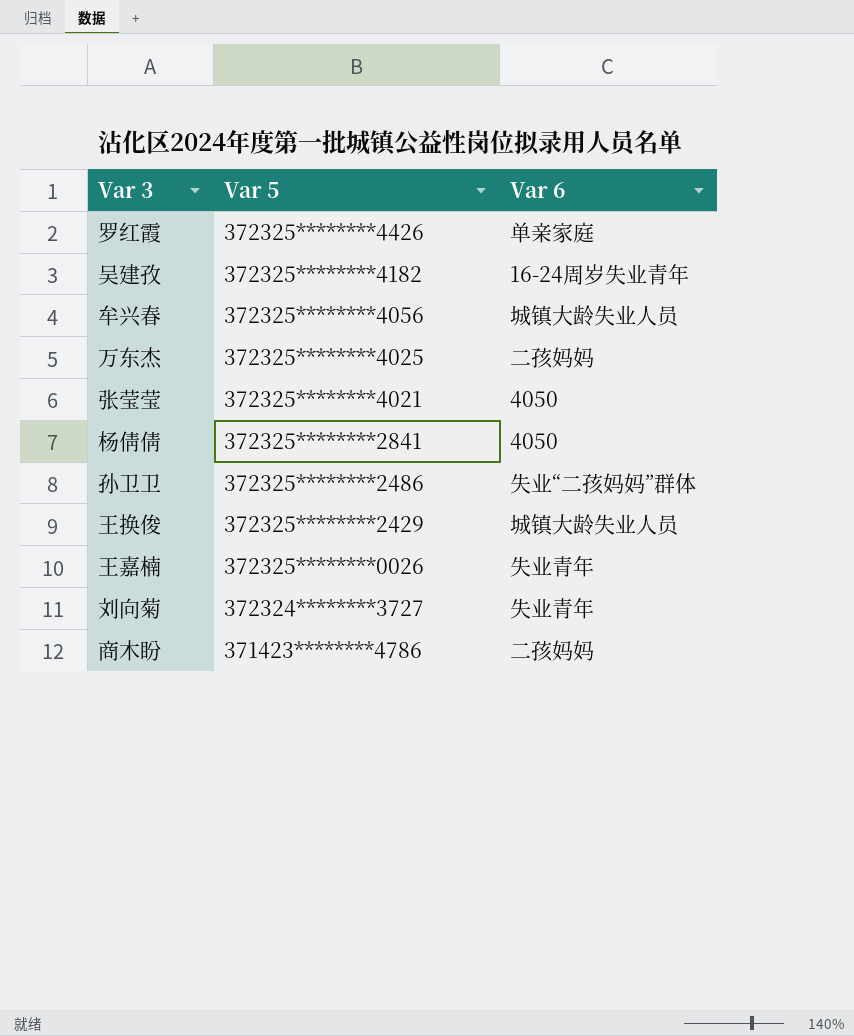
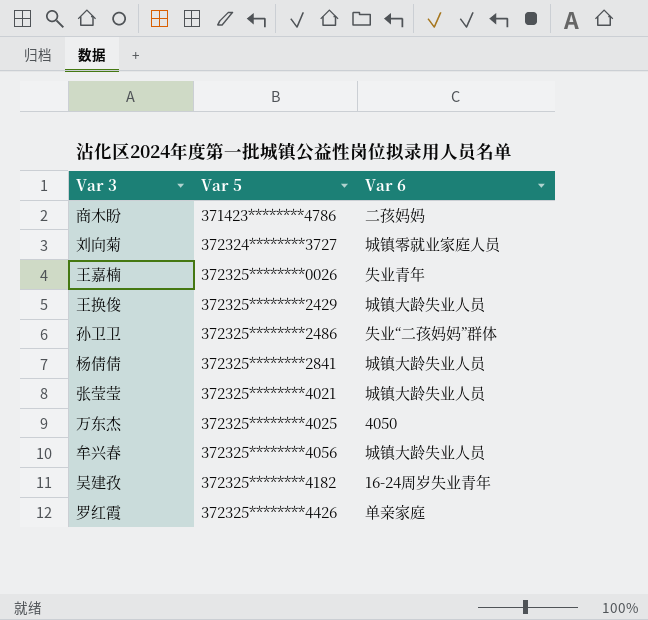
row order: Var 5 descending -> Var 5 ascending
刘向菊 | Var 6: 失业青年 -> 城镇零就业家庭人员
杨倩倩 | Var 6: 4050 -> 城镇大龄失业人员
张莹莹 | Var 6: 4050 -> 城镇大龄失业人员
万东杰 | Var 6: 二孩妈妈 -> 4050

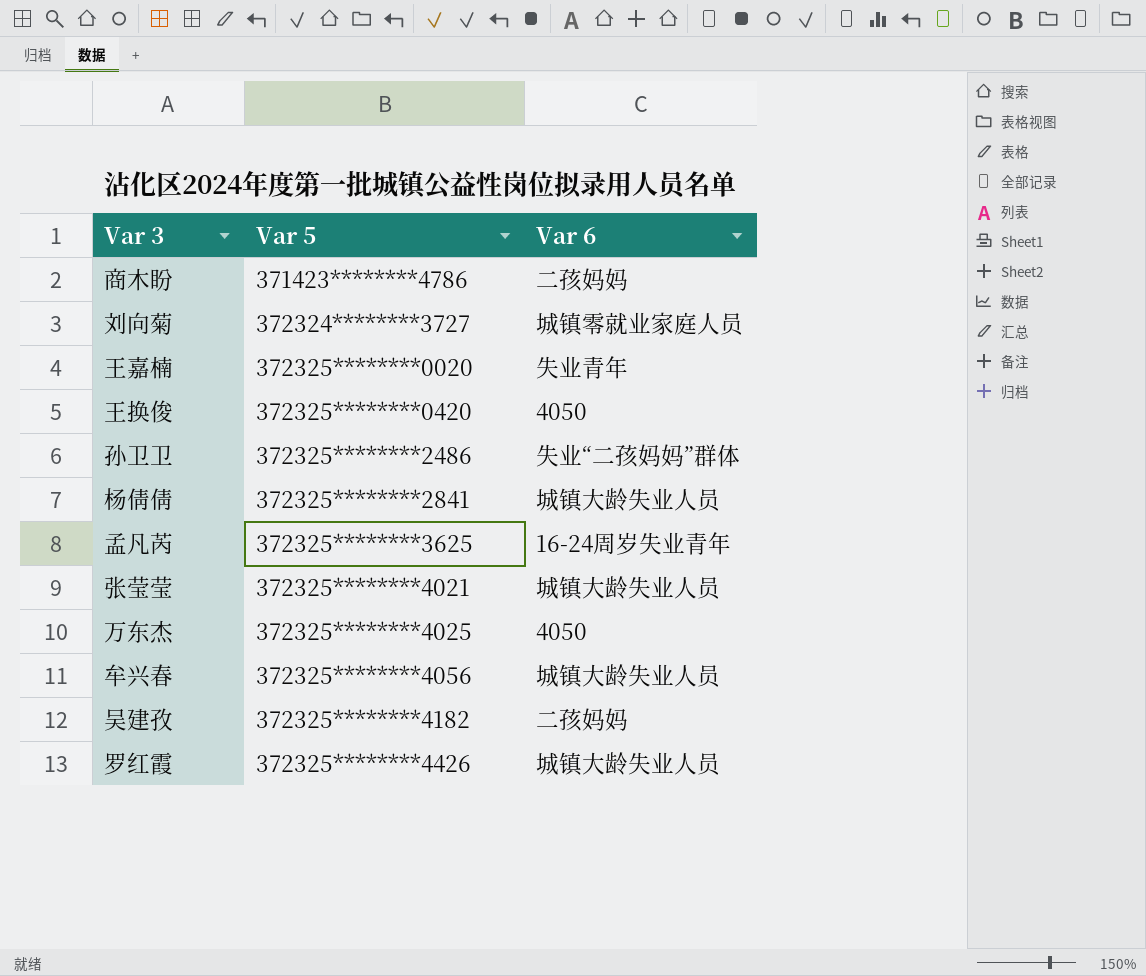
王嘉楠 | Var 5: 372325********0026 -> 372325********0020
王换俊 | Var 5: 372325********2429 -> 372325********0420
王换俊 | Var 6: 城镇大龄失业人员 -> 4050
row 孟凡芮: none -> 372325********3625 | 16-24周岁失业青年
吴建孜 | Var 6: 16-24周岁失业青年 -> 二孩妈妈
罗红霞 | Var 6: 单亲家庭 -> 城镇大龄失业人员

